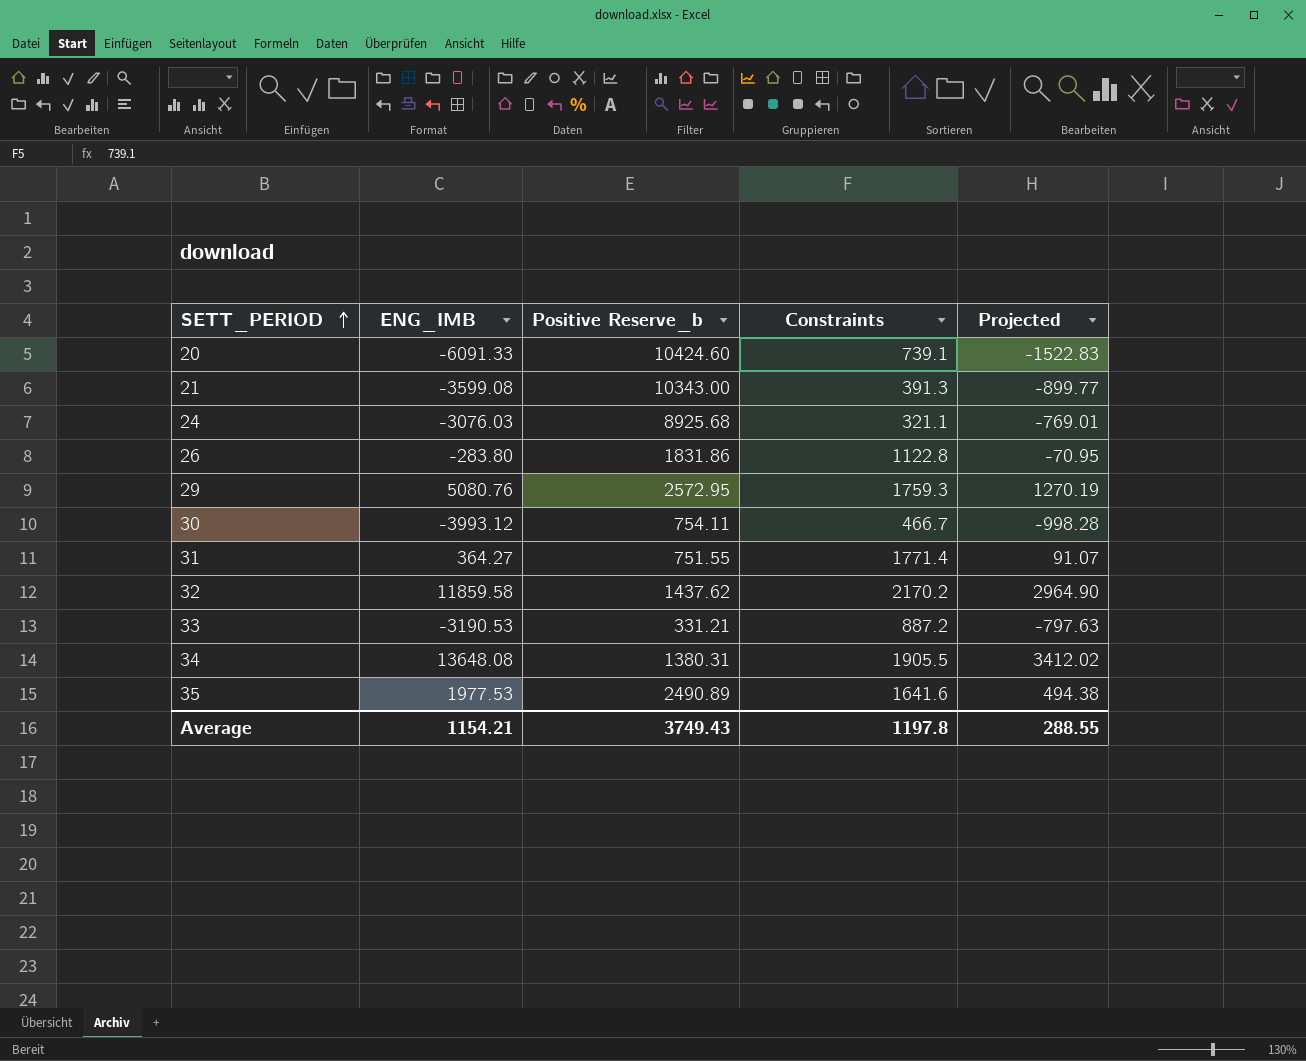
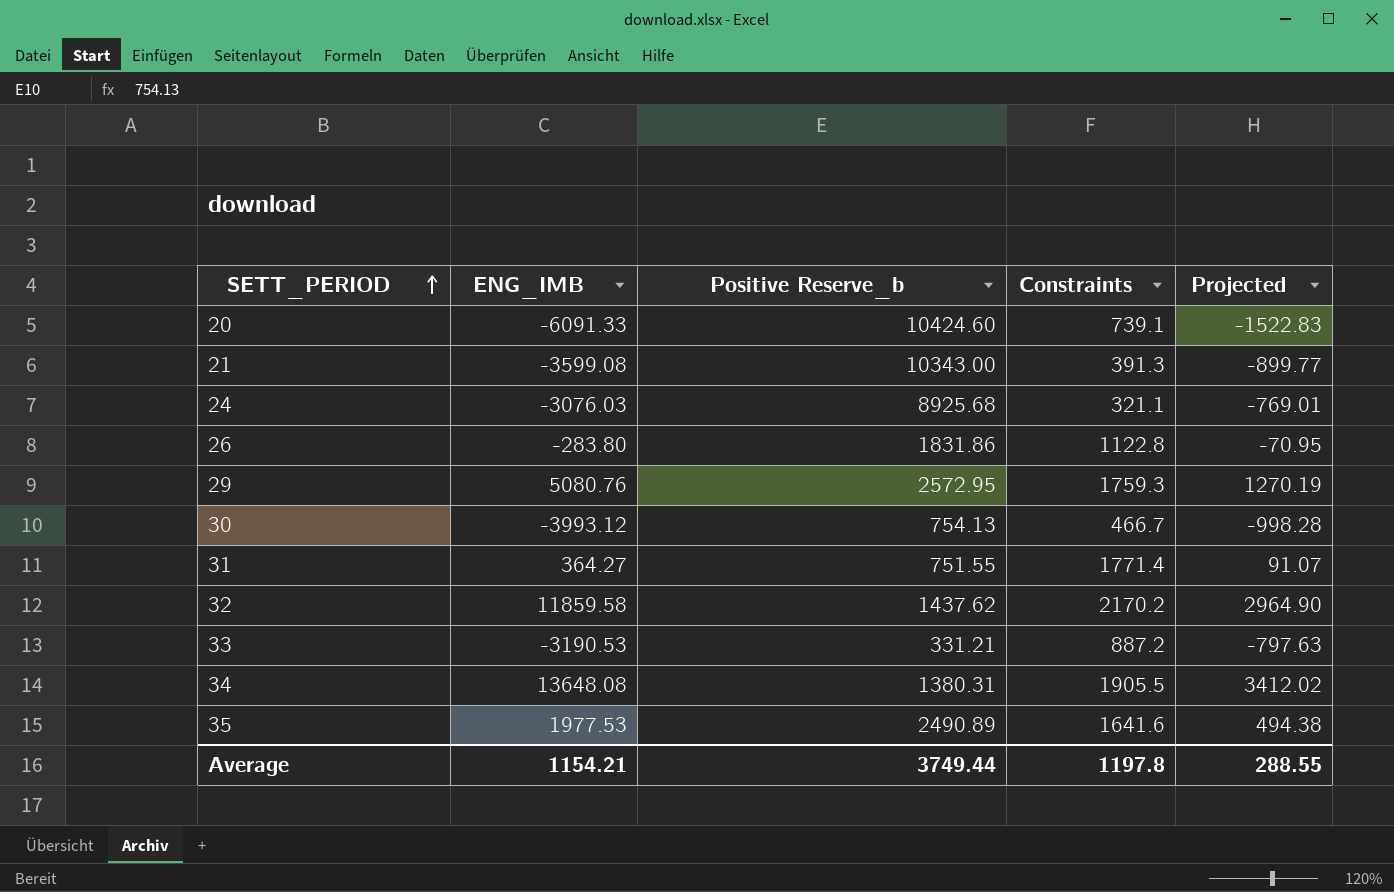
30 | Positive Reserve_b: 754.11 -> 754.13
Average | Positive Reserve_b: 3749.43 -> 3749.44

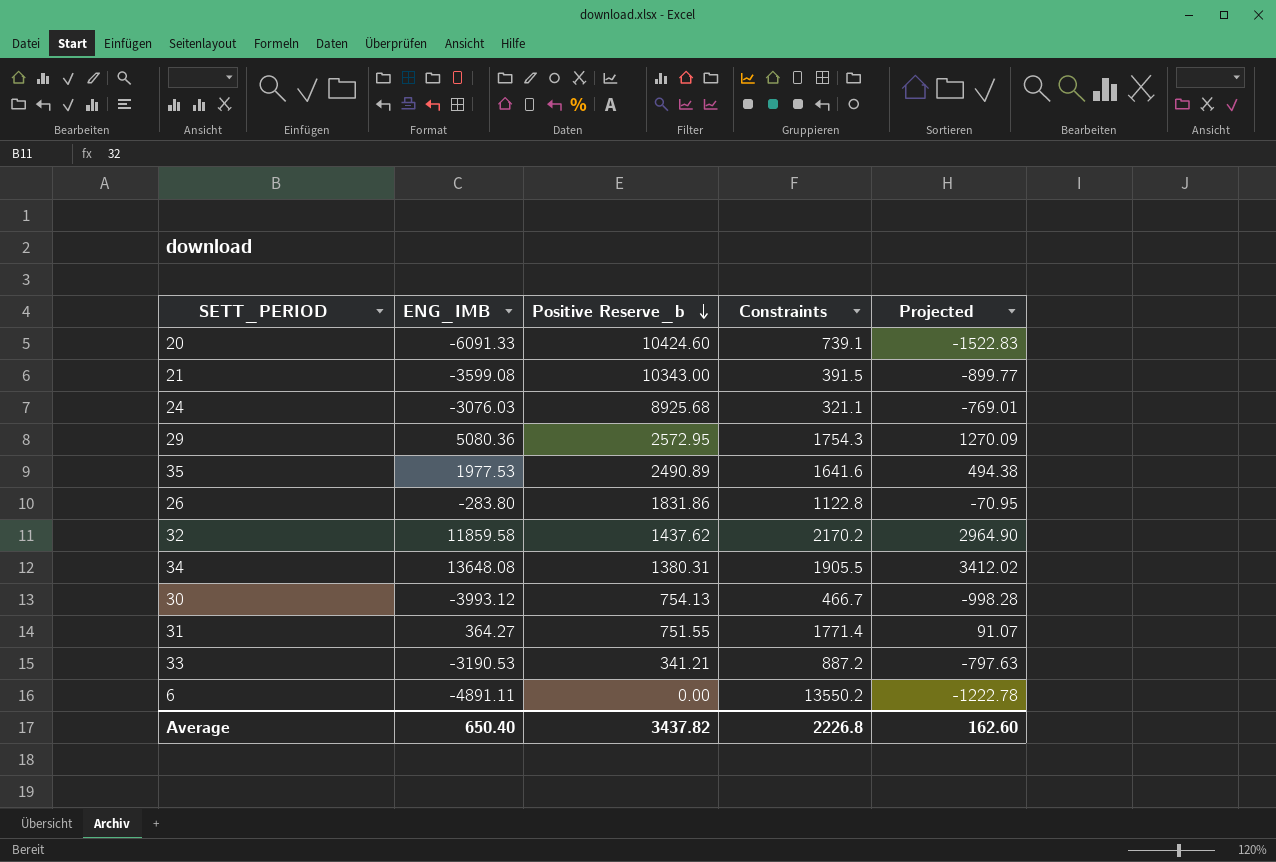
row order: SETT_PERIOD ascending -> Positive Reserve_b descending
21 | Constraints: 391.3 -> 391.5
29 | ENG_IMB: 5080.76 -> 5080.36
29 | Constraints: 1759.3 -> 1754.3
29 | Projected: 1270.19 -> 1270.09
33 | Positive Reserve_b: 331.21 -> 341.21
row 6: none -> -4891.11 | 0.00 | 13550.2 | -1222.78
Average | ENG_IMB: 1154.21 -> 650.40
Average | Positive Reserve_b: 3749.44 -> 3437.82
Average | Constraints: 1197.8 -> 2226.8
Average | Projected: 288.55 -> 162.60

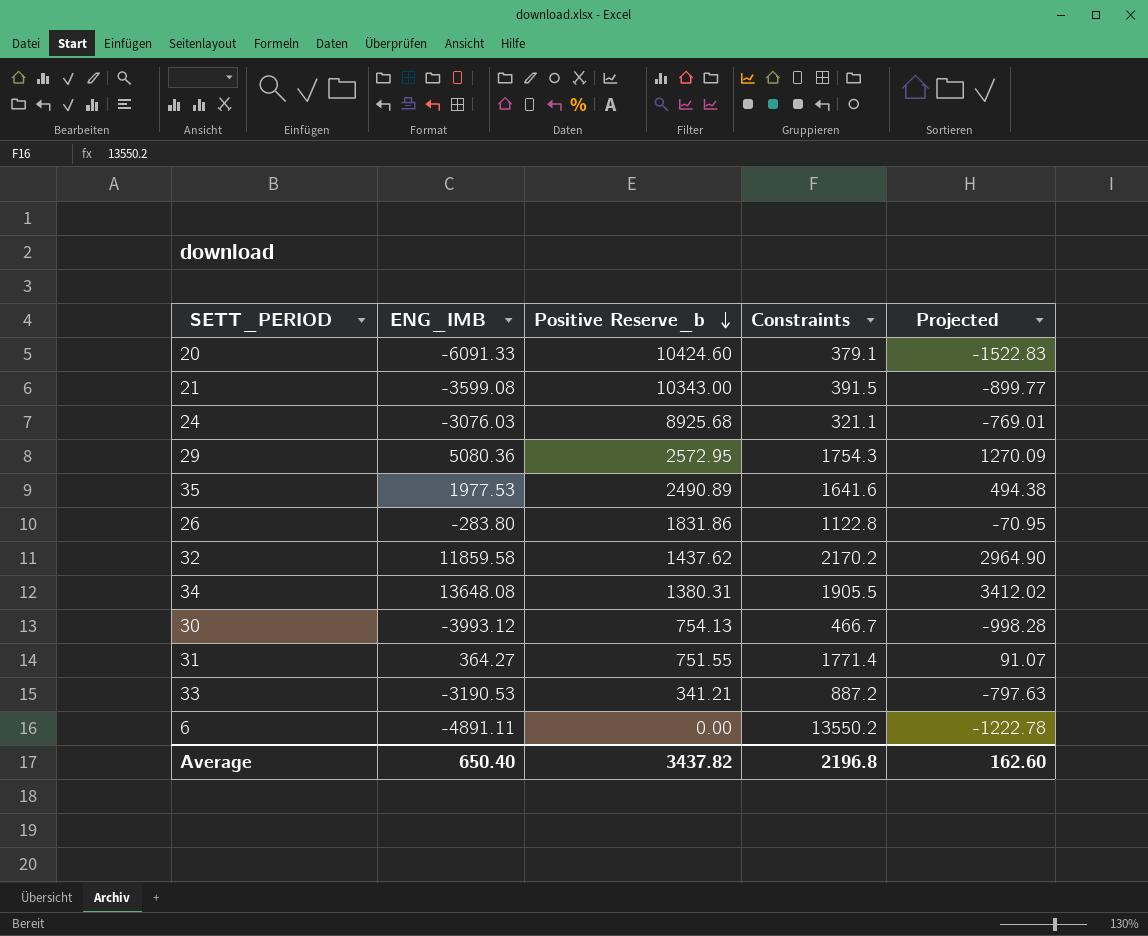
20 | Constraints: 739.1 -> 379.1
Average | Constraints: 2226.8 -> 2196.8

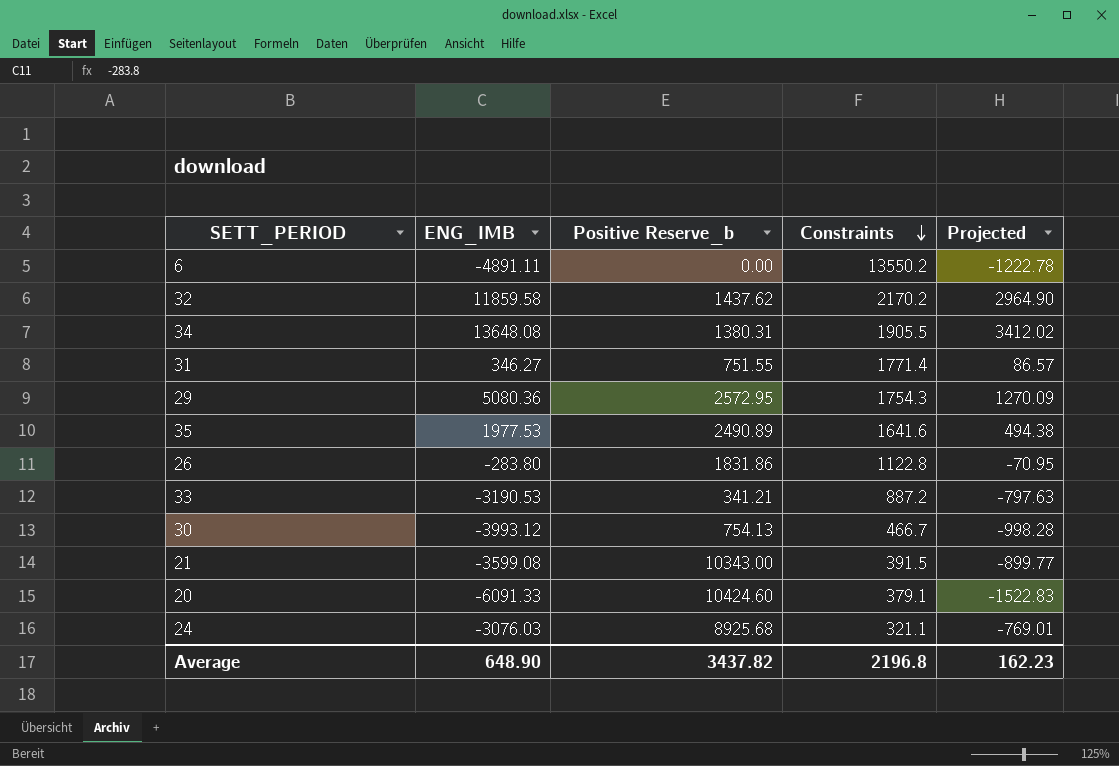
row order: Positive Reserve_b descending -> Constraints descending
31 | ENG_IMB: 364.27 -> 346.27
31 | Projected: 91.07 -> 86.57
Average | ENG_IMB: 650.40 -> 648.90
Average | Projected: 162.60 -> 162.23

